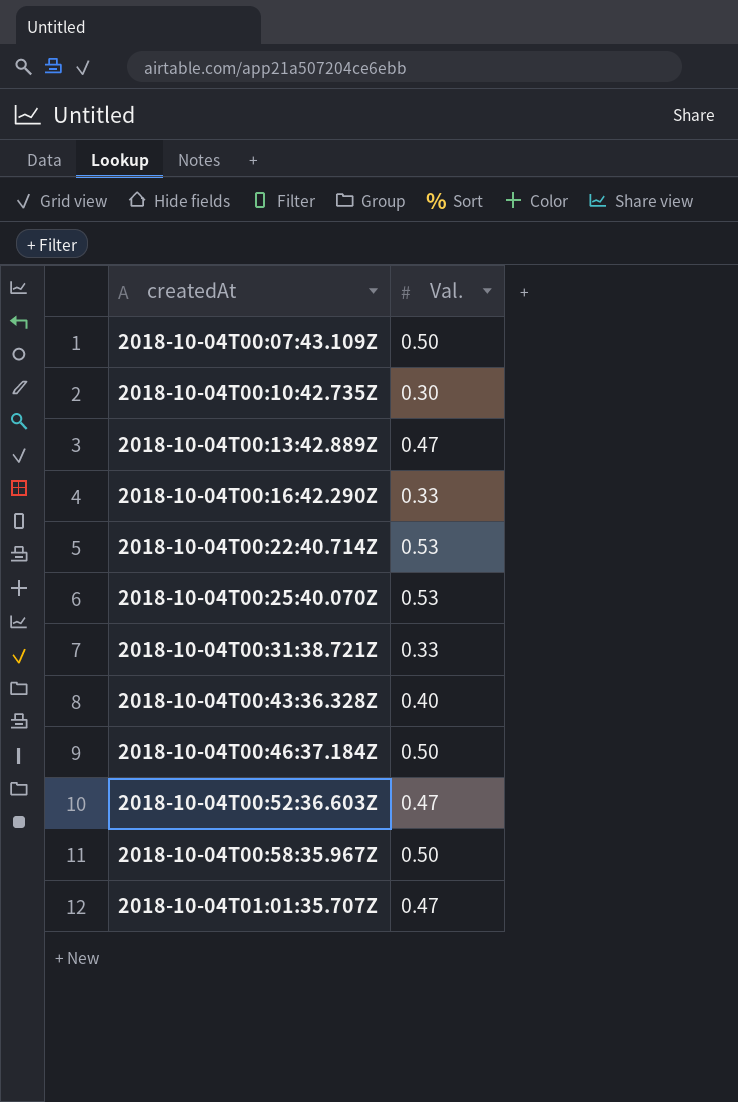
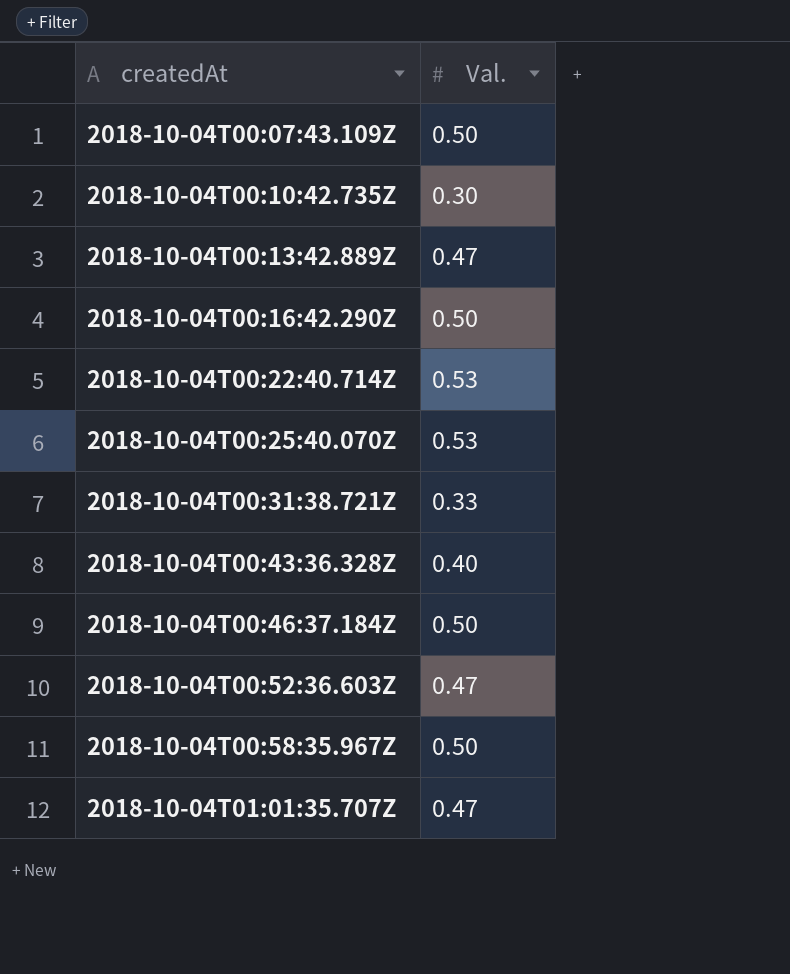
2018-10-04T00:16:42.290Z | Val.: 0.33 -> 0.50

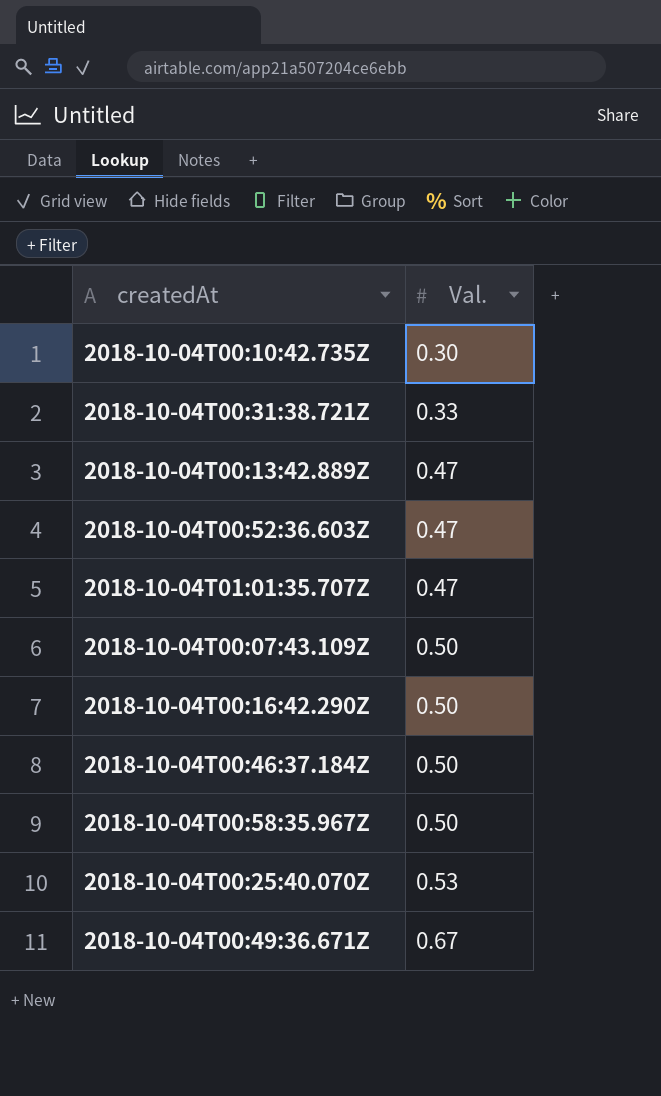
row order: createdAt ascending -> Val. ascending
row 2018-10-04T00:22:40.714Z: 0.53 -> none
row 2018-10-04T00:43:36.328Z: 0.40 -> none
row 2018-10-04T00:49:36.671Z: none -> 0.67

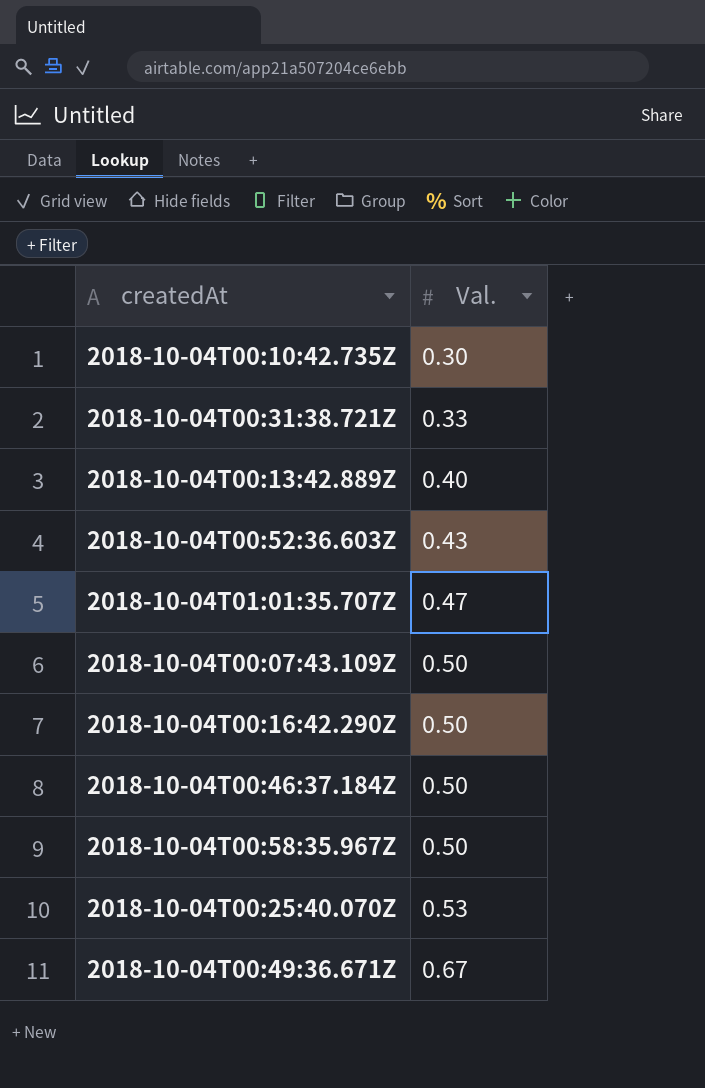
2018-10-04T00:13:42.889Z | Val.: 0.47 -> 0.40
2018-10-04T00:52:36.603Z | Val.: 0.47 -> 0.43

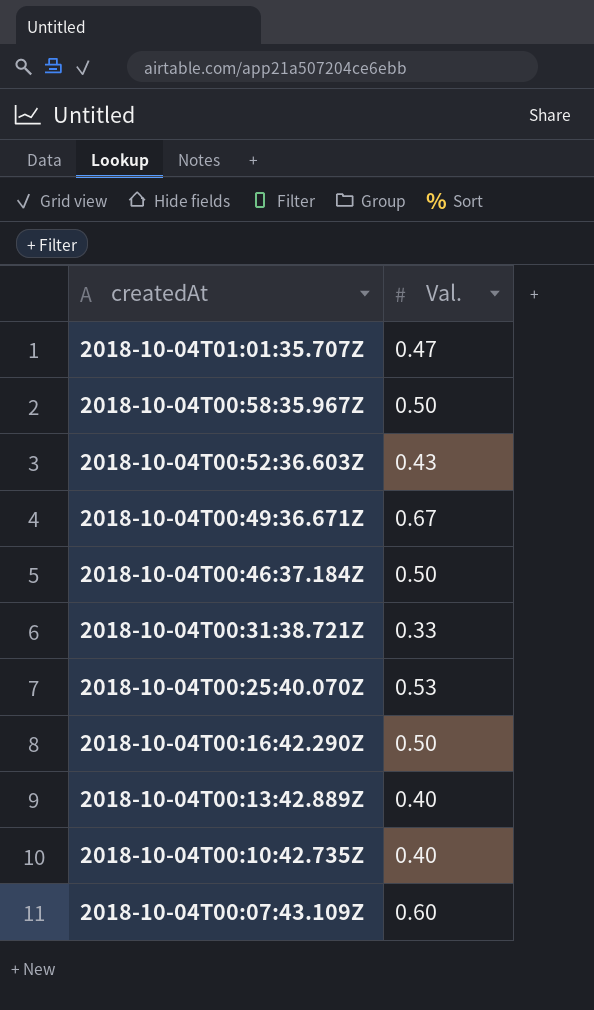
row order: Val. ascending -> createdAt descending
2018-10-04T00:10:42.735Z | Val.: 0.30 -> 0.40
2018-10-04T00:07:43.109Z | Val.: 0.50 -> 0.60

